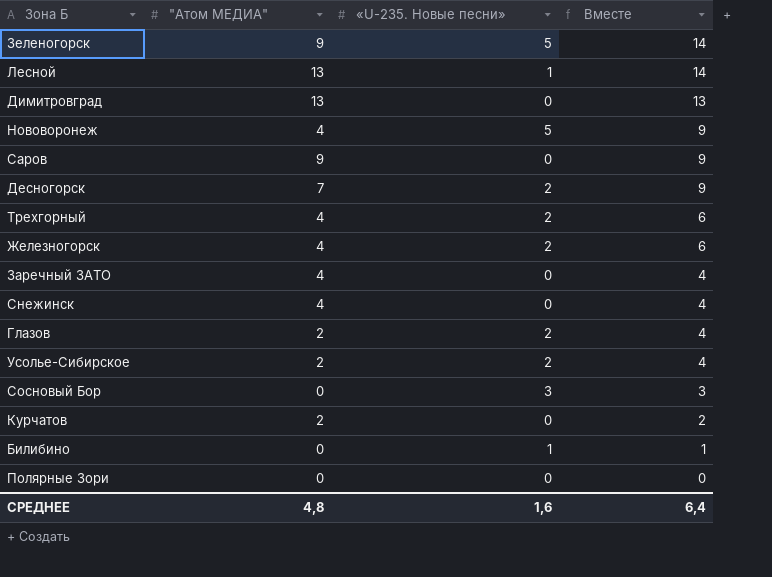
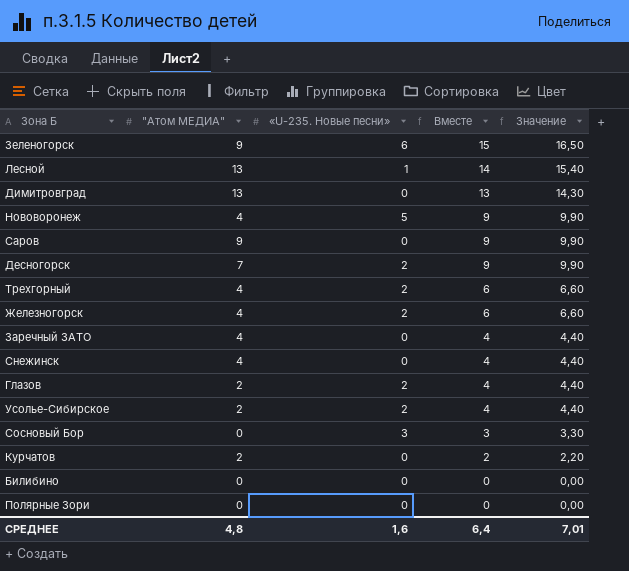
column Значение | formula: none -> [Вместе] * 1,1
Зеленогорск | «U-235. Новые песни»: 5 -> 6
Зеленогорск | Вместе: 14 -> 15
Билибино | «U-235. Новые песни»: 1 -> 0
Билибино | Вместе: 1 -> 0

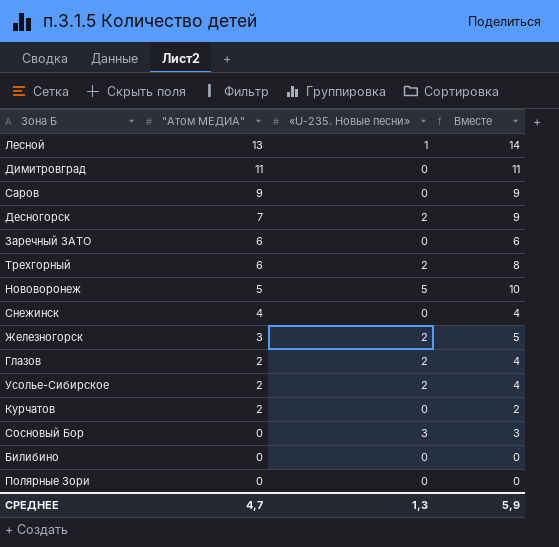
row order: Вместе descending -> "Атом МЕДИА" descending
column Значение | formula: [Вместе] * 1,1 -> none
row Зеленогорск: 9 | 6 | 15 | 16,50 -> none
Димитровград | "Атом МЕДИА": 13 -> 11
Димитровград | Вместе: 13 -> 11
Заречный ЗАТО | "Атом МЕДИА": 4 -> 6
Заречный ЗАТО | Вместе: 4 -> 6
Трехгорный | "Атом МЕДИА": 4 -> 6
Трехгорный | Вместе: 6 -> 8
Нововоронеж | "Атом МЕДИА": 4 -> 5
Нововоронеж | Вместе: 9 -> 10
Железногорск | "Атом МЕДИА": 4 -> 3
Железногорск | Вместе: 6 -> 5
СРЕДНЕЕ | "Атом МЕДИА": 4,8 -> 4,7
СРЕДНЕЕ | «U-235. Новые песни»: 1,6 -> 1,3
СРЕДНЕЕ | Вместе: 6,4 -> 5,9

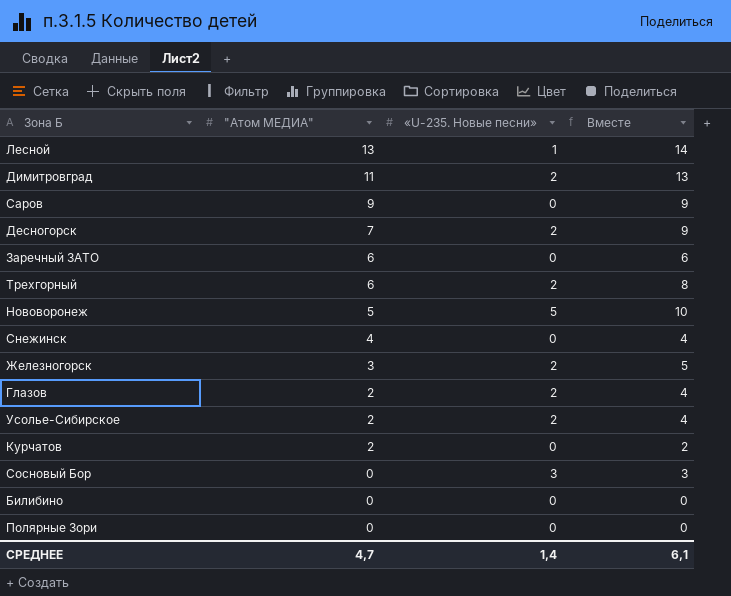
Димитровград | «U-235. Новые песни»: 0 -> 2
Димитровград | Вместе: 11 -> 13
СРЕДНЕЕ | «U-235. Новые песни»: 1,3 -> 1,4
СРЕДНЕЕ | Вместе: 5,9 -> 6,1

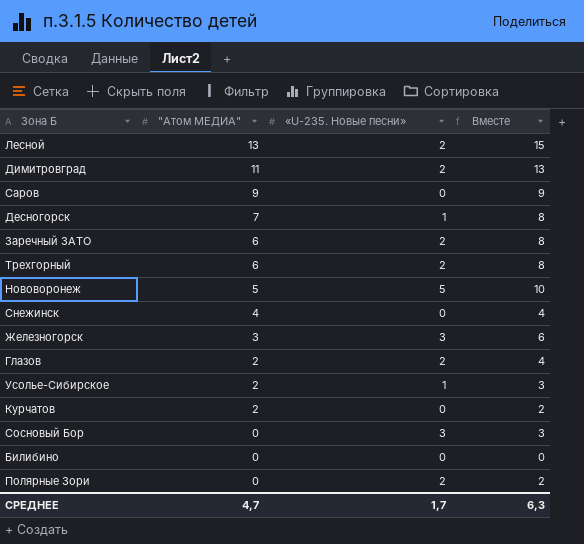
Лесной | «U-235. Новые песни»: 1 -> 2
Лесной | Вместе: 14 -> 15
Десногорск | «U-235. Новые песни»: 2 -> 1
Десногорск | Вместе: 9 -> 8
Заречный ЗАТО | «U-235. Новые песни»: 0 -> 2
Заречный ЗАТО | Вместе: 6 -> 8
Железногорск | «U-235. Новые песни»: 2 -> 3
Железногорск | Вместе: 5 -> 6
Усолье-Сибирское | «U-235. Новые песни»: 2 -> 1
Усолье-Сибирское | Вместе: 4 -> 3
Полярные Зори | «U-235. Новые песни»: 0 -> 2
Полярные Зори | Вместе: 0 -> 2
СРЕДНЕЕ | «U-235. Новые песни»: 1,4 -> 1,7
СРЕДНЕЕ | Вместе: 6,1 -> 6,3

